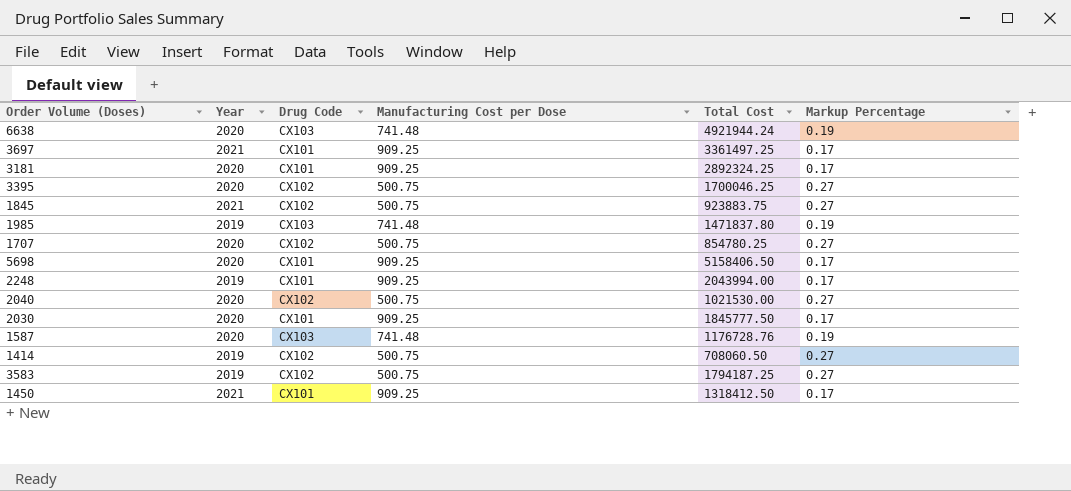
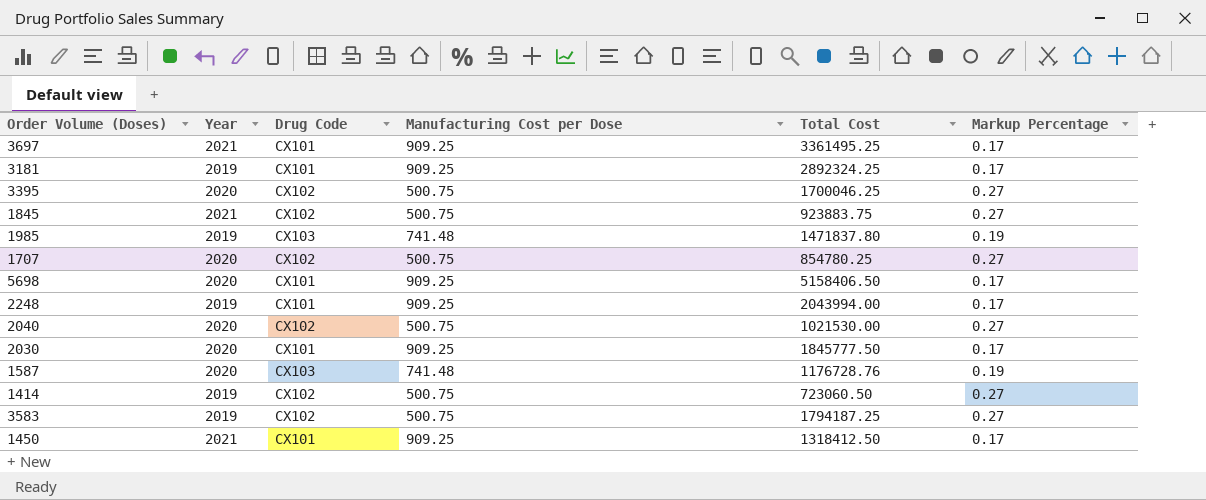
row 6638: 2020 | CX103 | 741.48 | 4921944.24 | 0.19 -> none
3697 | Total Cost: 3361497.25 -> 3361495.25
3181 | Year: 2020 -> 2019
1414 | Total Cost: 708060.50 -> 723060.50

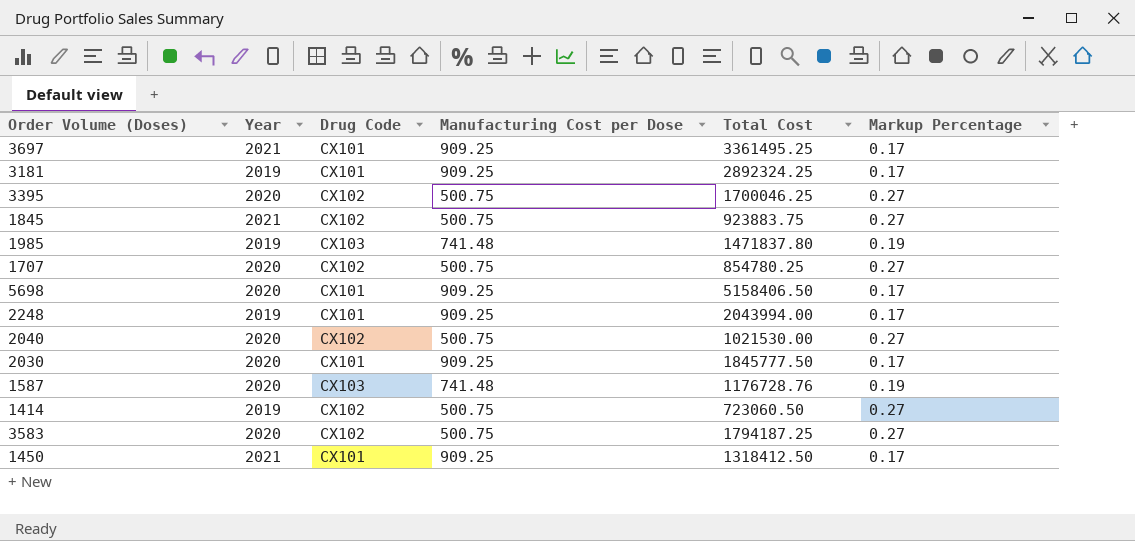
3583 | Year: 2019 -> 2020

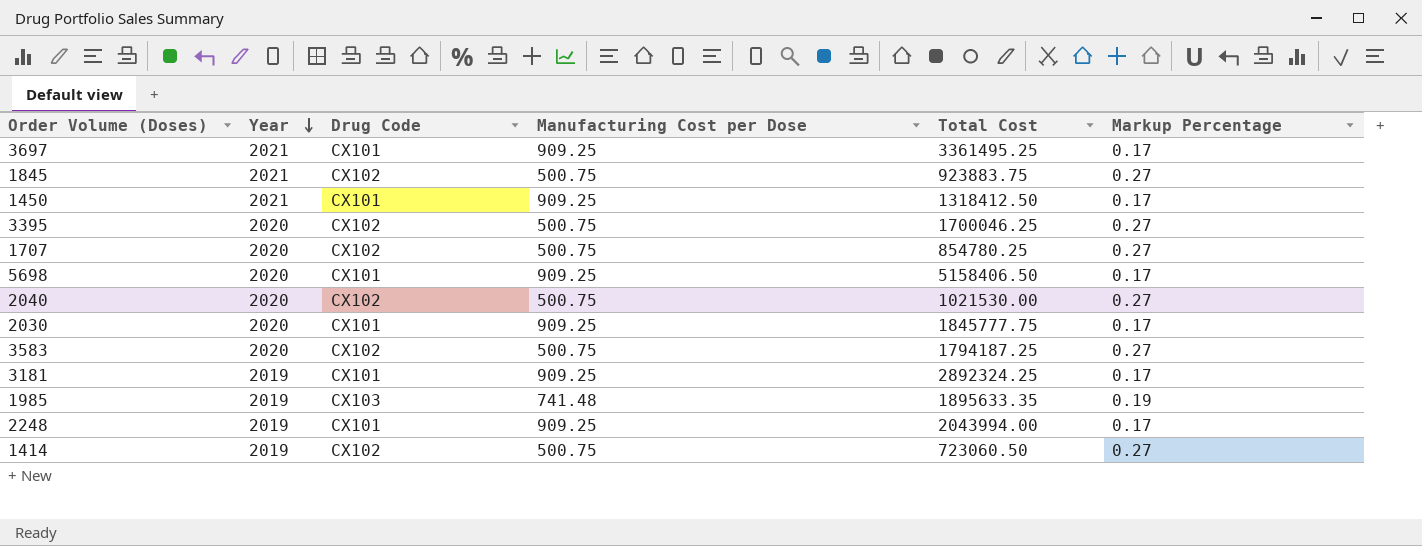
row order: none -> Year descending
row 1587: 2020 | CX103 | 741.48 | 1176728.76 | 0.19 -> none
2030 | Total Cost: 1845777.50 -> 1845777.75
1985 | Total Cost: 1471837.80 -> 1895633.35

